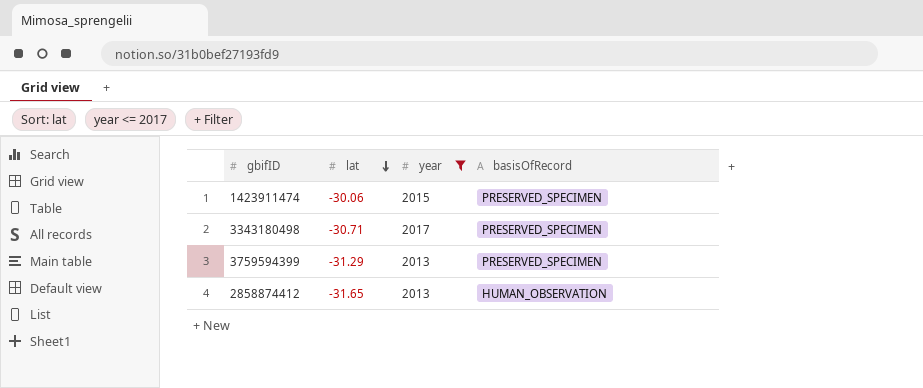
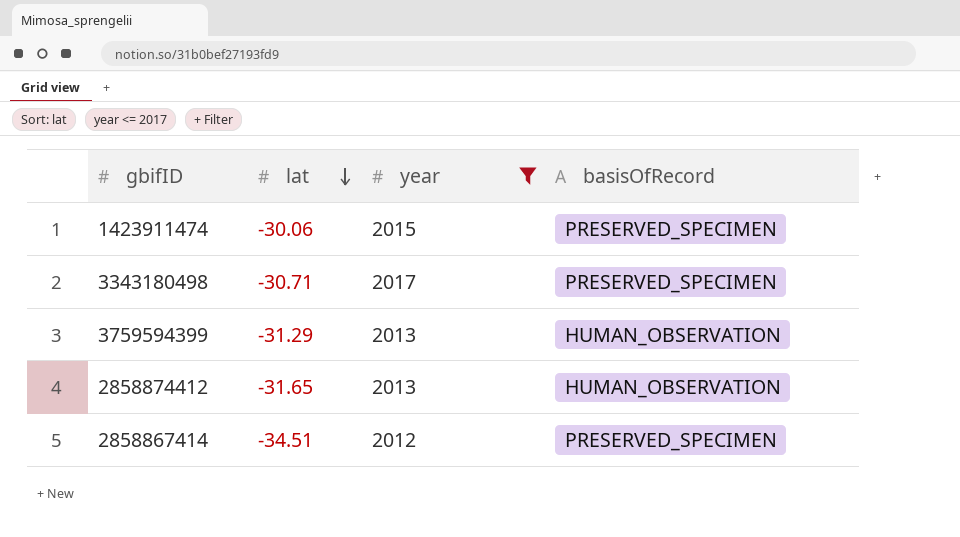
3759594399 | basisOfRecord: PRESERVED_SPECIMEN -> HUMAN_OBSERVATION
row 2858867414: none -> -34.51 | 2012 | PRESERVED_SPECIMEN

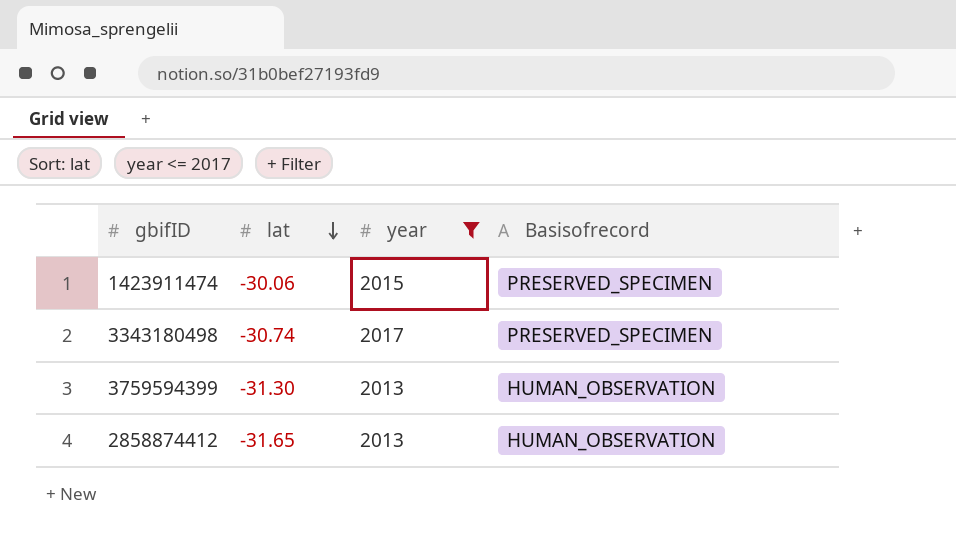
column name: basisOfRecord -> Basisofrecord
row 2858867414: -34.51 | 2012 | PRESERVED_SPECIMEN -> none
3343180498 | lat: -30.71 -> -30.74
3759594399 | lat: -31.29 -> -31.30

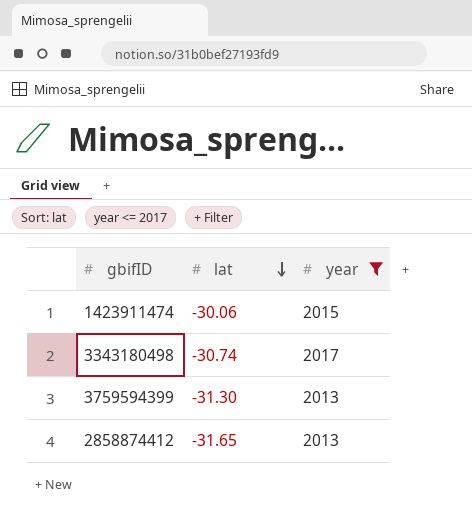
column Basisofrecord | position: 4 -> none

